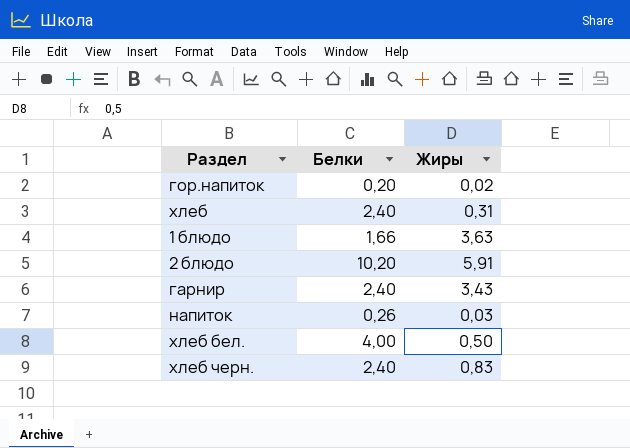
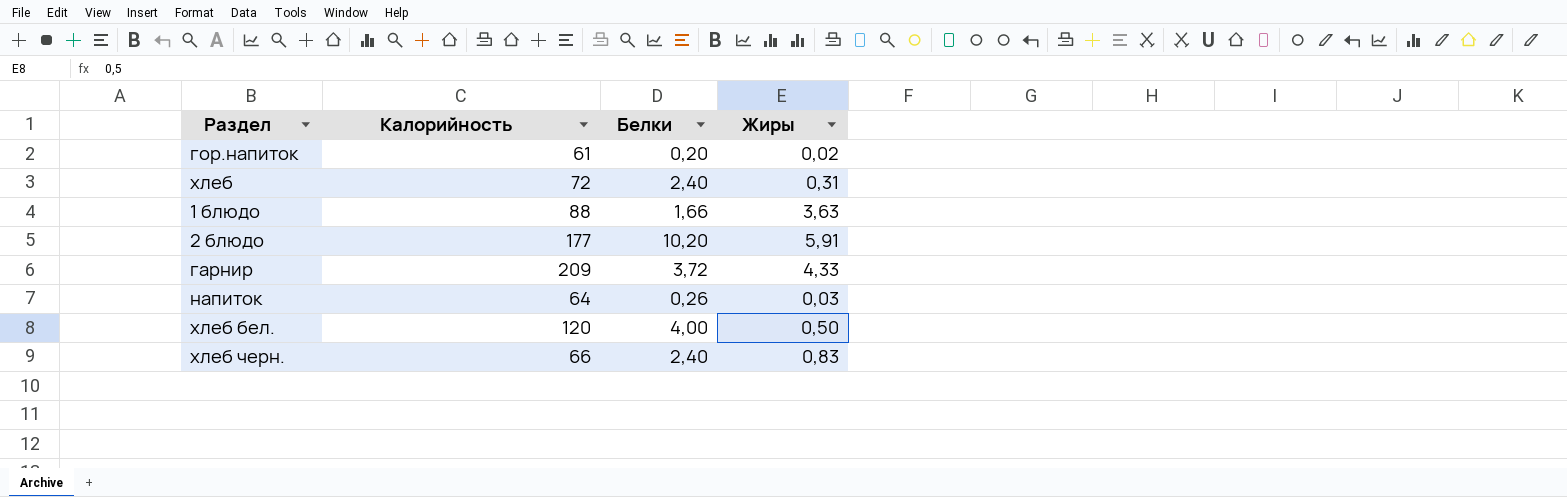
column Калорийность | position: none -> 2
гарнир | Белки: 2,40 -> 3,72
гарнир | Жиры: 3,43 -> 4,33

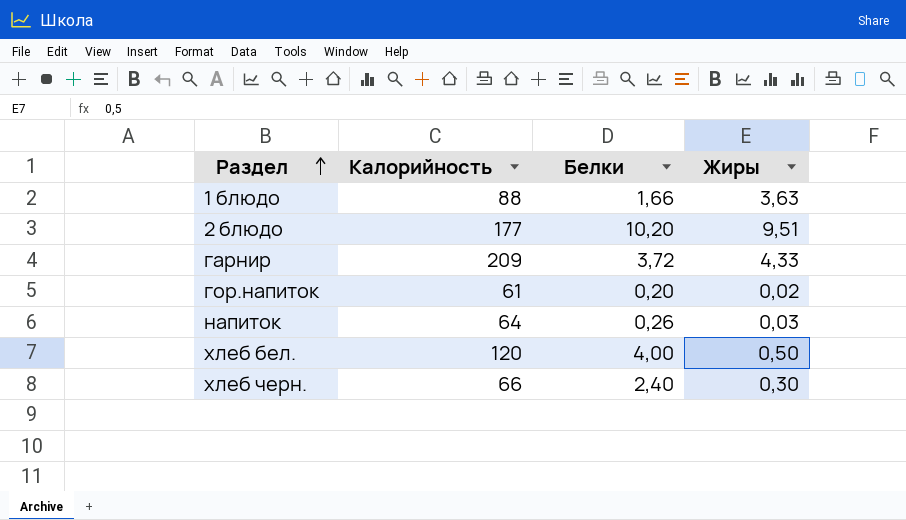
row order: none -> Раздел ascending
row хлеб: 72 | 2,40 | 0,31 -> none
2 блюдо | Жиры: 5,91 -> 9,51
хлеб черн. | Жиры: 0,83 -> 0,30

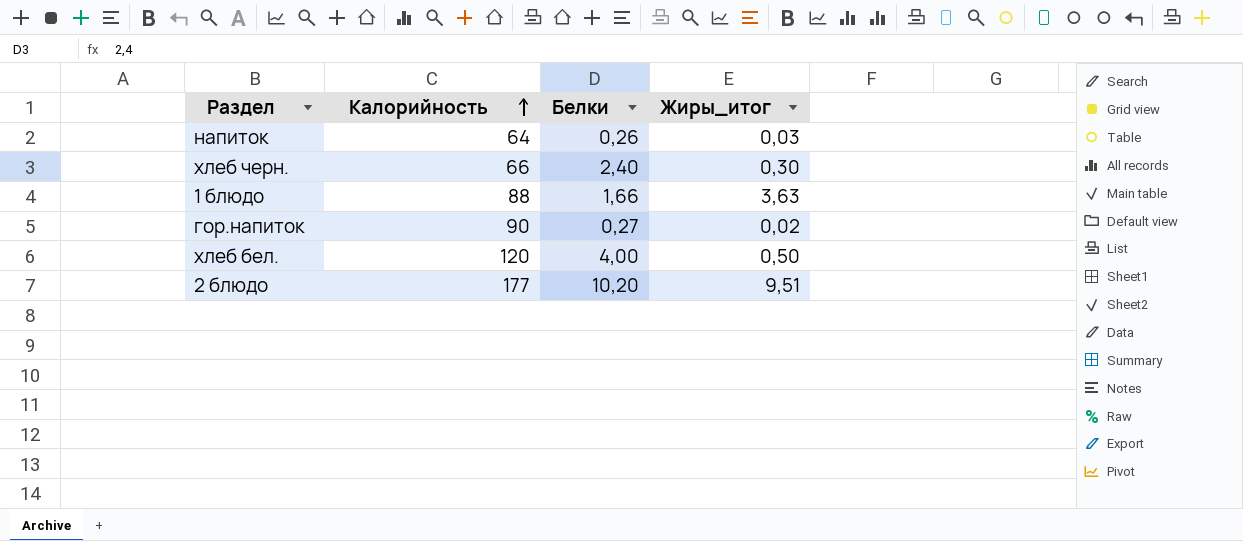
row order: Раздел ascending -> Калорийность ascending
column name: Жиры -> Жиры_итог
row гарнир: 209 | 3,72 | 4,33 -> none
гор.напиток | Калорийность: 61 -> 90
гор.напиток | Белки: 0,20 -> 0,27

